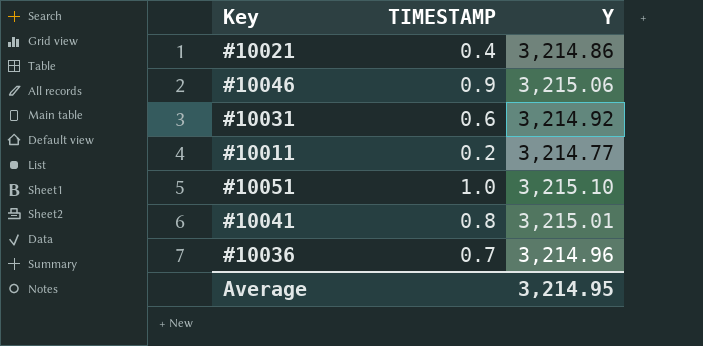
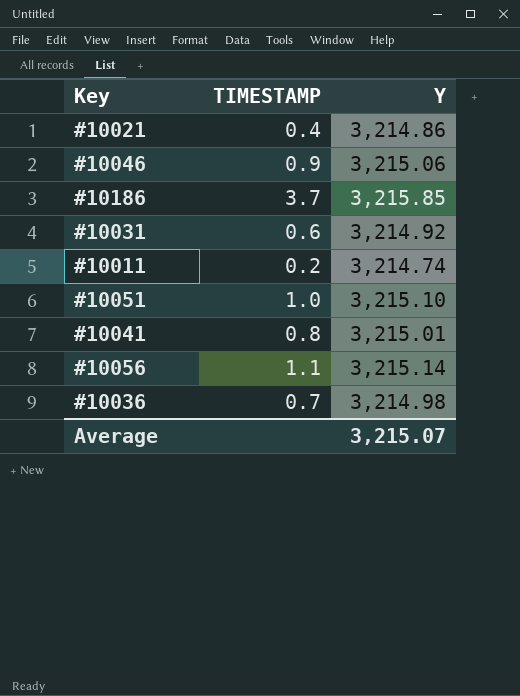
row #10186: none -> 3.7 | 3,215.85
#10011 | Y: 3,214.77 -> 3,214.74
row #10056: none -> 1.1 | 3,215.14
#10036 | Y: 3,214.96 -> 3,214.98
Average | Y: 3,214.95 -> 3,215.07

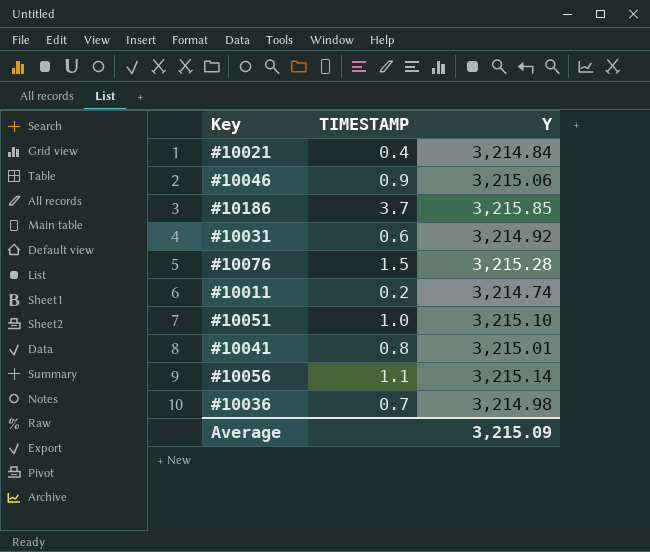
#10021 | Y: 3,214.86 -> 3,214.84
row #10076: none -> 1.5 | 3,215.28
Average | Y: 3,215.07 -> 3,215.09

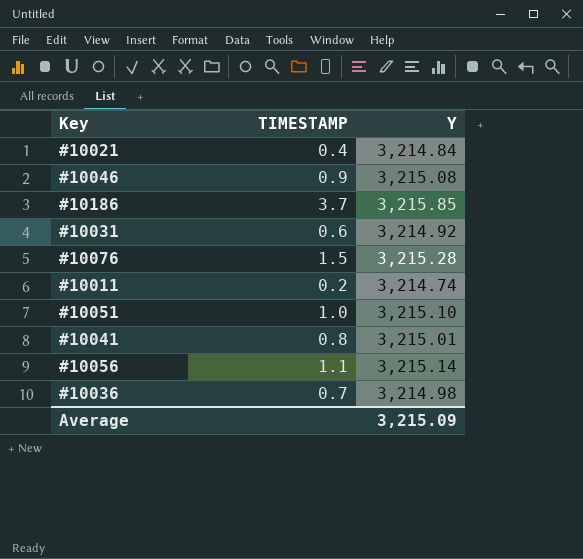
#10046 | Y: 3,215.06 -> 3,215.08

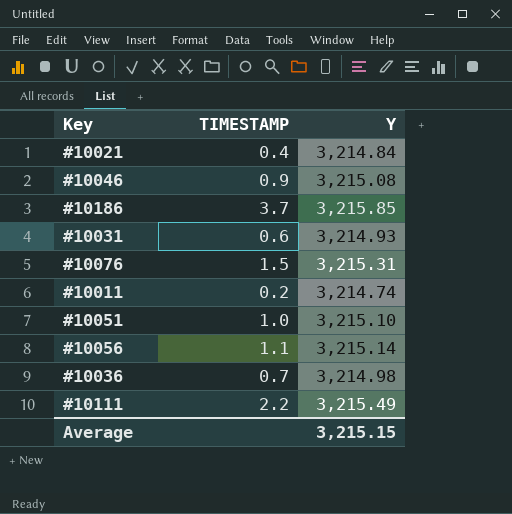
row #10041: 0.8 | 3,215.01 -> none
#10031 | Y: 3,214.92 -> 3,214.93
#10076 | Y: 3,215.28 -> 3,215.31
row #10111: none -> 2.2 | 3,215.49
Average | Y: 3,215.09 -> 3,215.15

